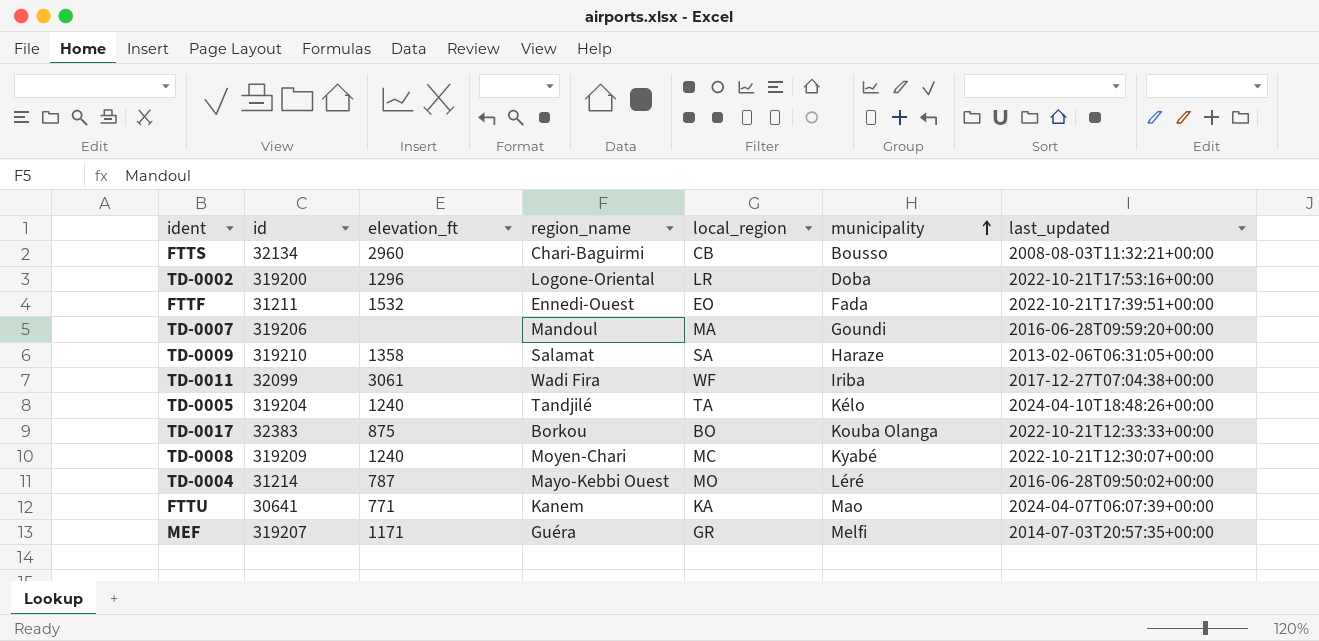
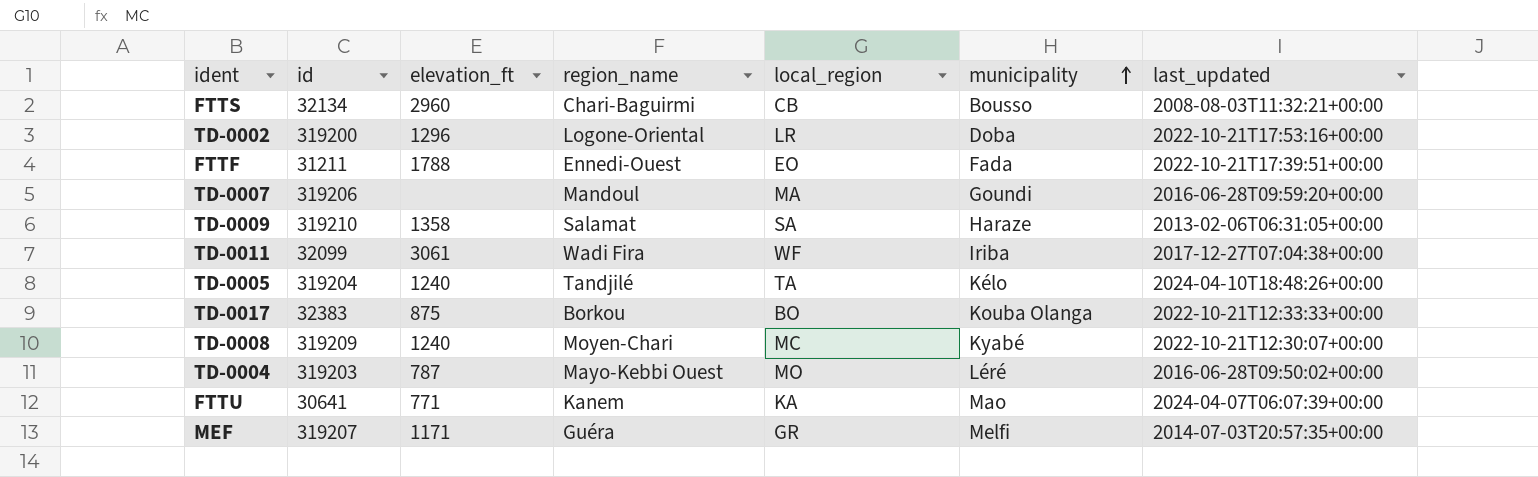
FTTF | elevation_ft: 1532 -> 1788
TD-0004 | id: 31214 -> 319203

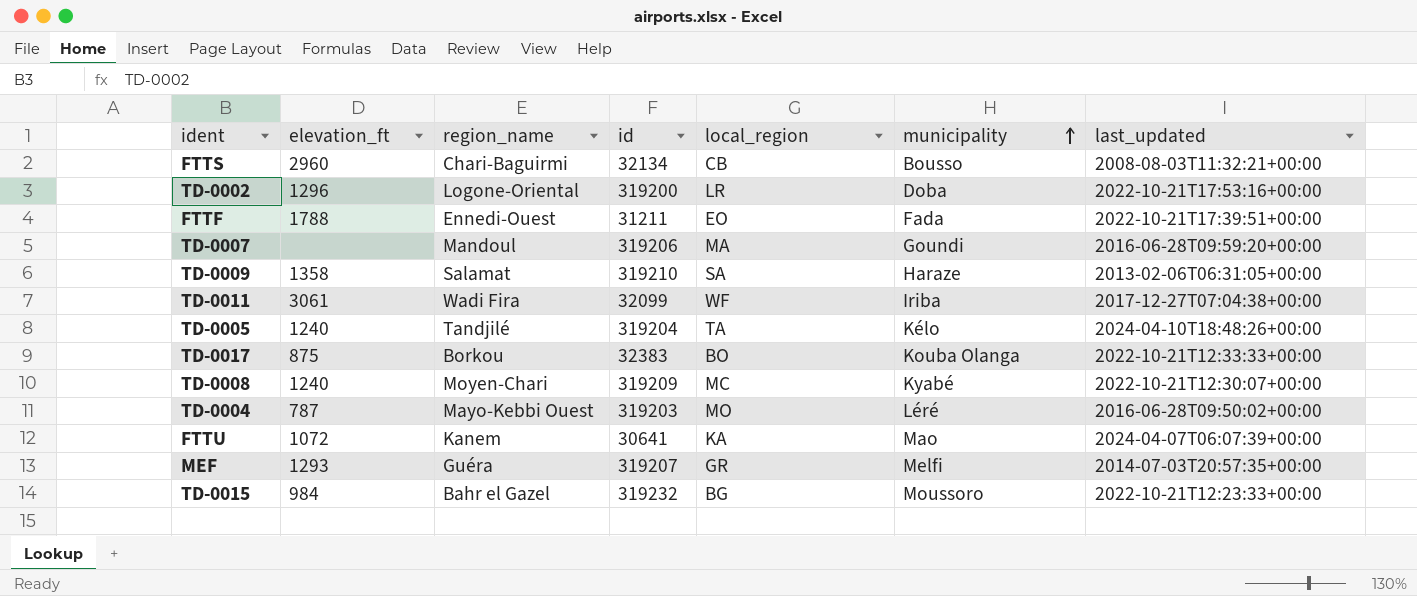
column id | position: 2 -> 4
FTTU | elevation_ft: 771 -> 1072
MEF | elevation_ft: 1171 -> 1293
row TD-0015: none -> 984 | Bahr el Gazel | 319232 | BG | Moussoro | 2022-10-21T12:23:33+00:00

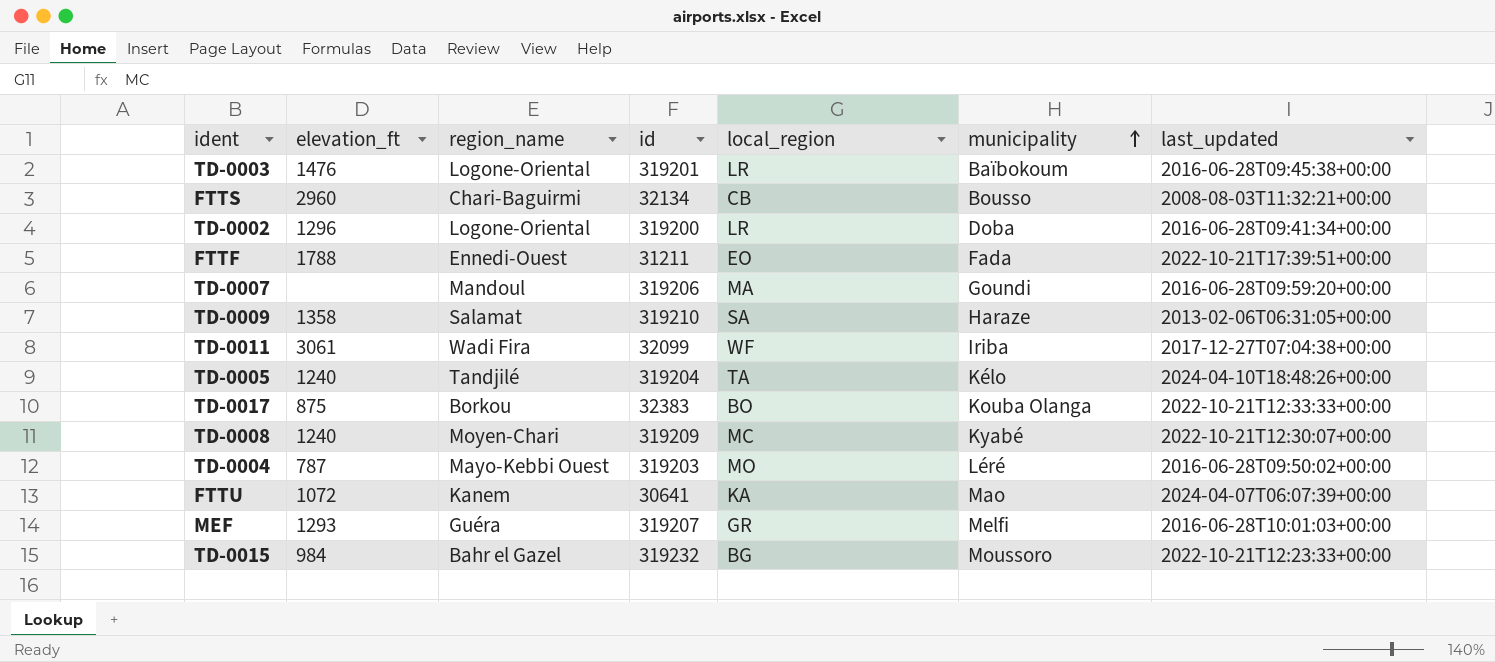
row TD-0003: none -> 1476 | Logone-Oriental | 319201 | LR | Baïbokoum | 2016-06-28T09:45:38+00:00
TD-0002 | last_updated: 2022-10-21T17:53:16+00:00 -> 2016-06-28T09:41:34+00:00
MEF | last_updated: 2014-07-03T20:57:35+00:00 -> 2016-06-28T10:01:03+00:00

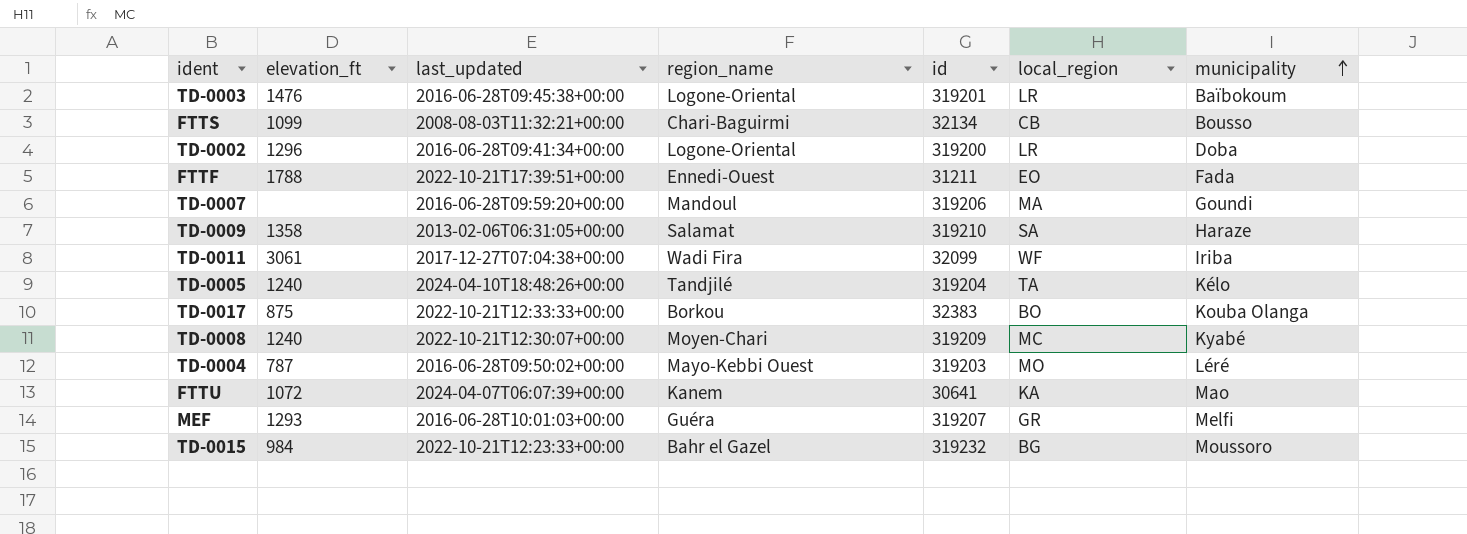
column last_updated | position: 7 -> 3
FTTS | elevation_ft: 2960 -> 1099

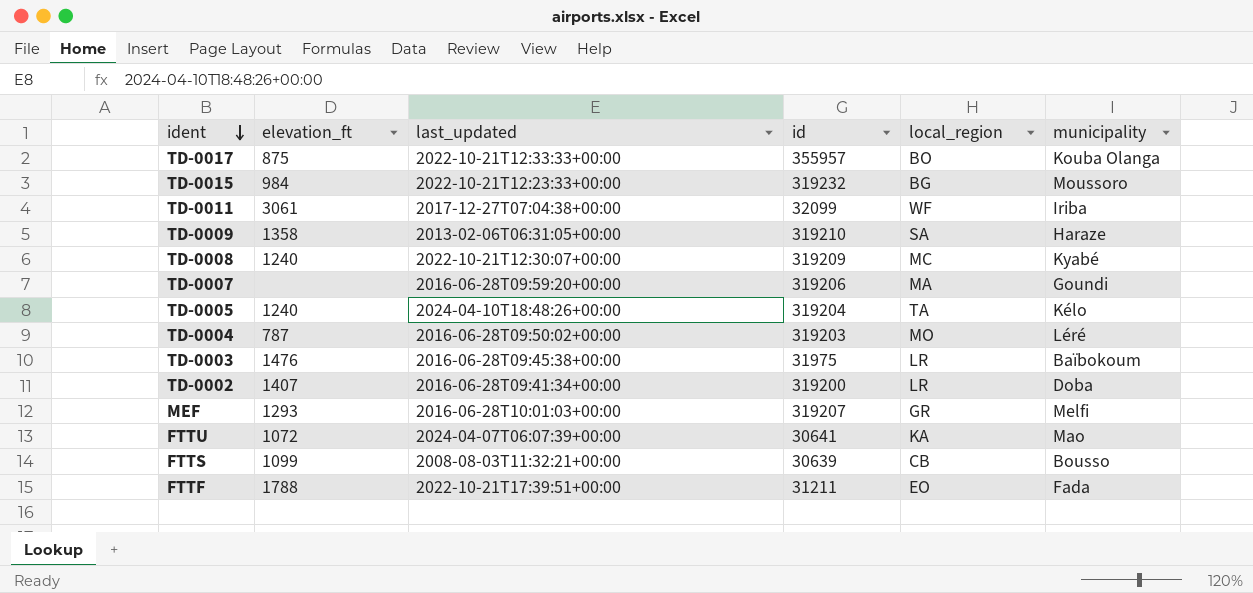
row order: municipality ascending -> ident descending
column region_name | position: 4 -> none
TD-0017 | id: 32383 -> 355957
TD-0003 | id: 319201 -> 31975
TD-0002 | elevation_ft: 1296 -> 1407
FTTS | id: 32134 -> 30639

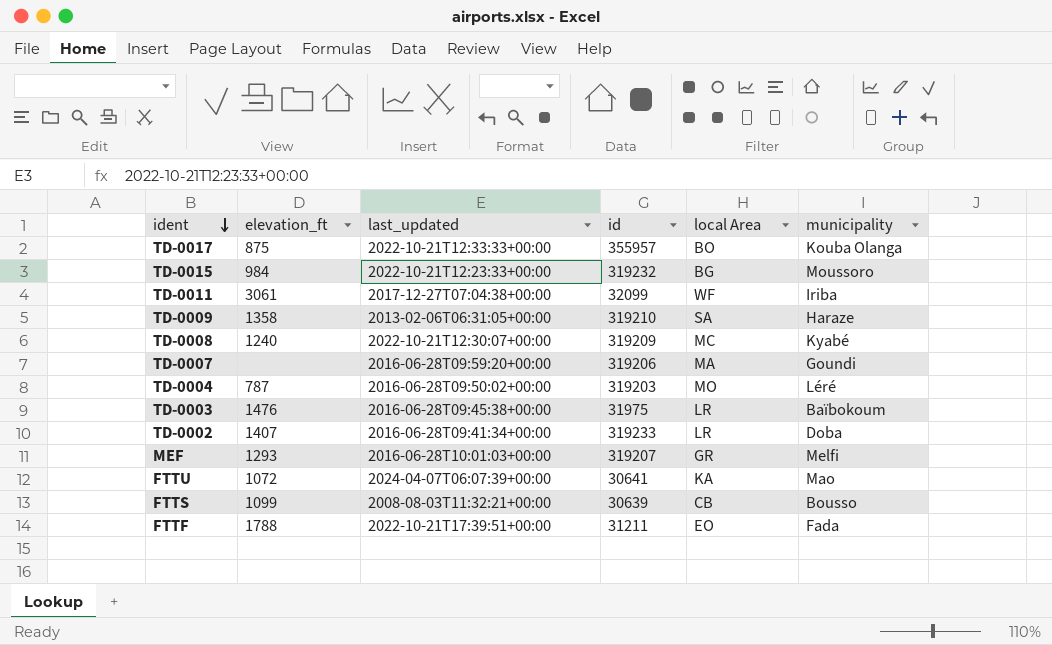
column name: local_region -> local Area
row TD-0005: 1240 | 2024-04-10T18:48:26+00:00 | 319204 | TA | Kélo -> none
TD-0002 | id: 319200 -> 319233

